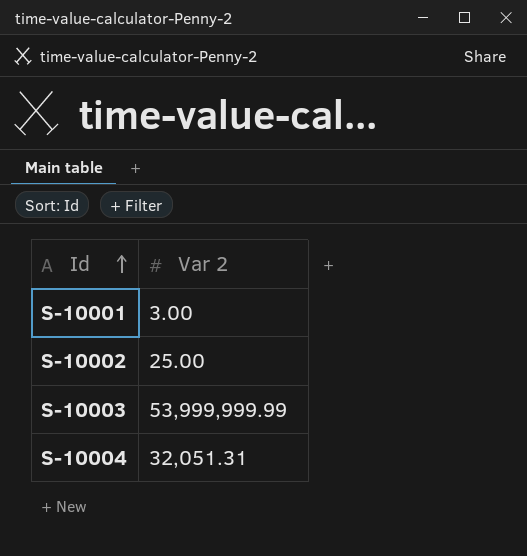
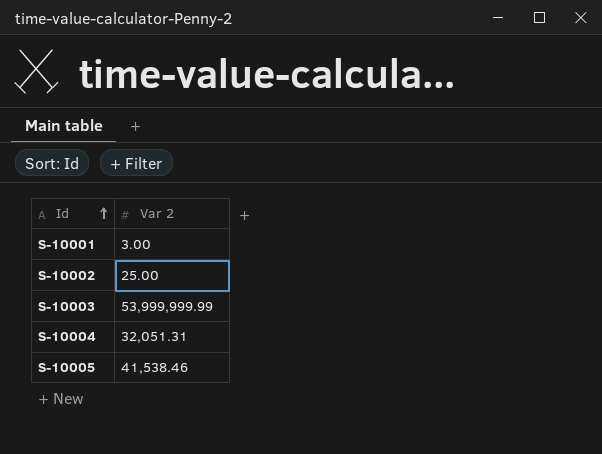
row S-10005: none -> 41,538.46

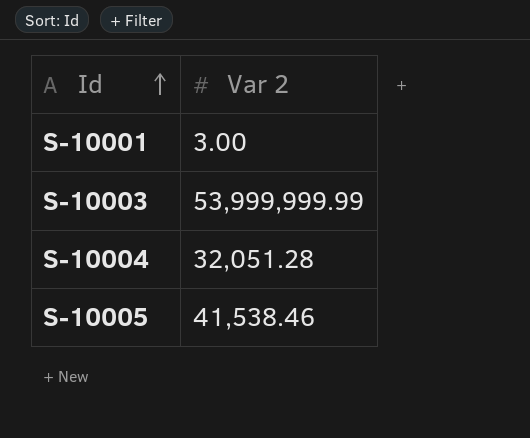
row S-10002: 25.00 -> none
S-10004 | Var 2: 32,051.31 -> 32,051.28

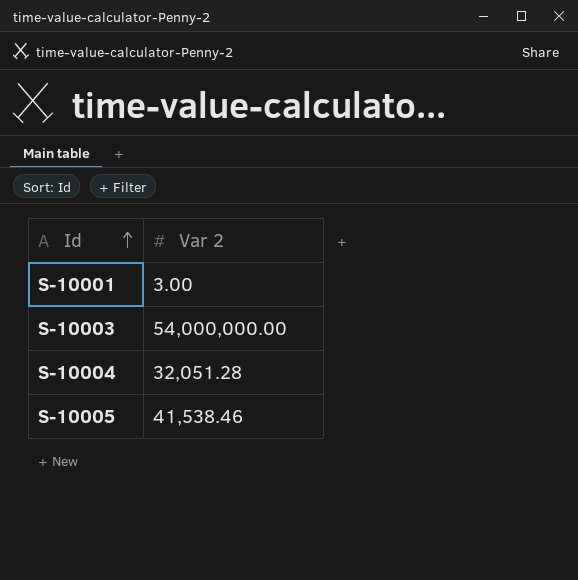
S-10003 | Var 2: 53,999,999.99 -> 54,000,000.00

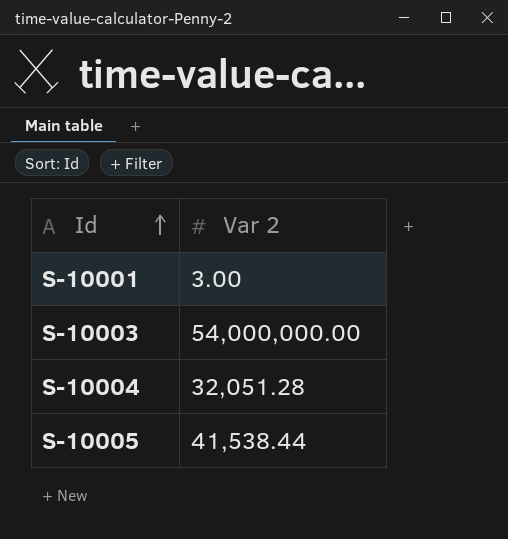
S-10005 | Var 2: 41,538.46 -> 41,538.44

